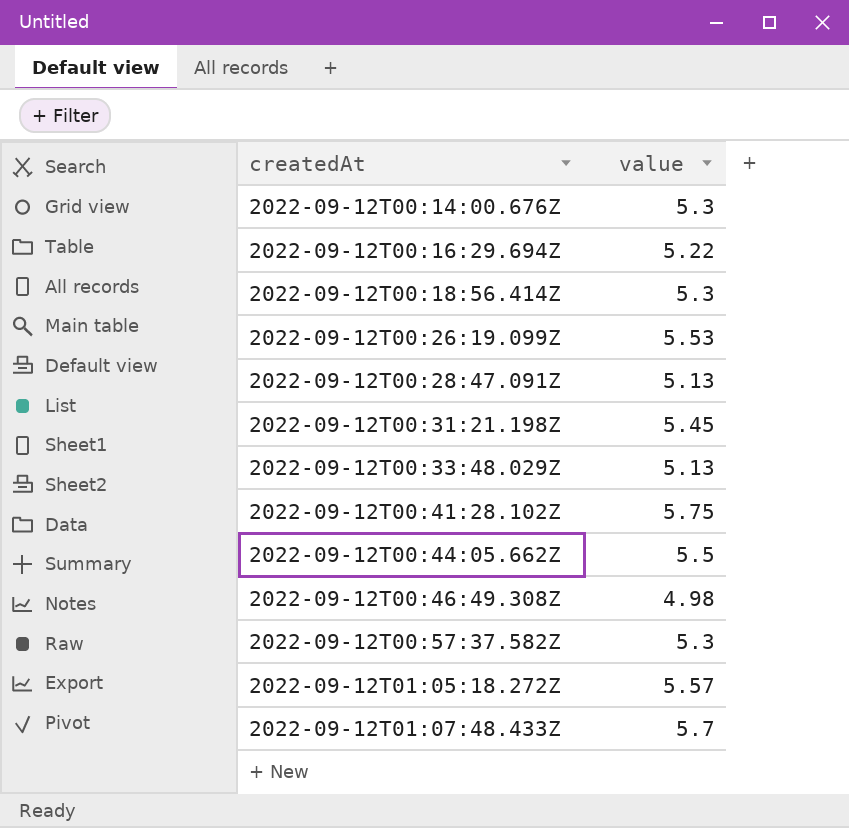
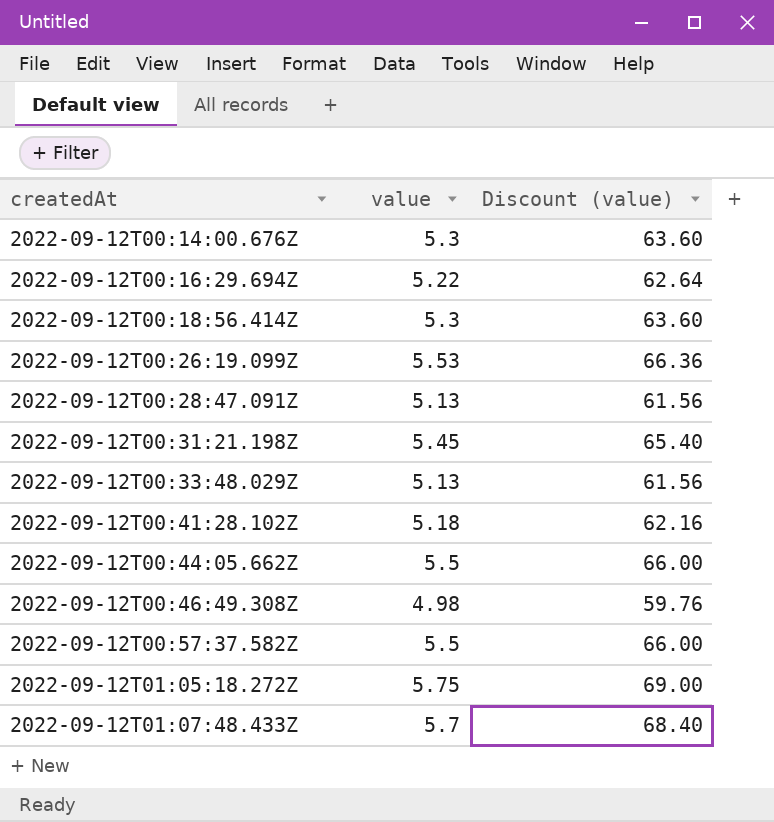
column Discount (value) | formula: none -> [value] * 12
2022-09-12T00:41:28.102Z | value: 5.75 -> 5.18
2022-09-12T00:57:37.582Z | value: 5.3 -> 5.5
2022-09-12T01:05:18.272Z | value: 5.57 -> 5.75

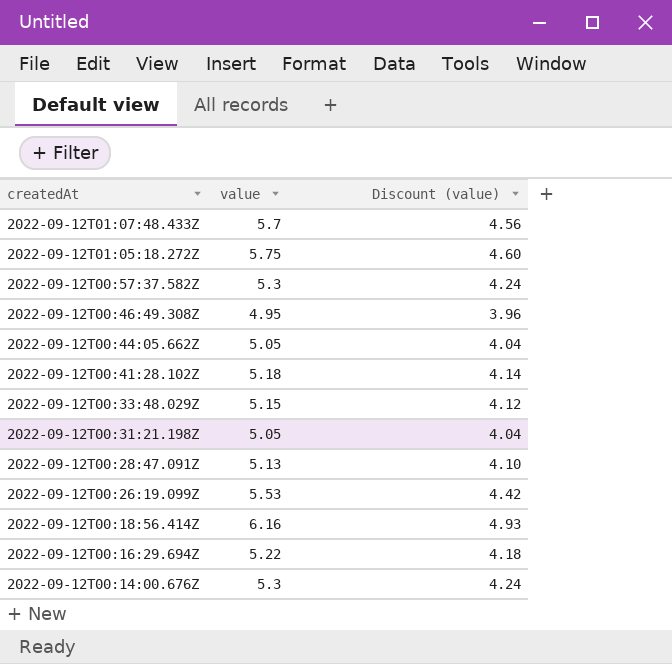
row order: createdAt ascending -> createdAt descending
column Discount (value) | formula: [value] * 12 -> [value] * 0.8
2022-09-12T00:57:37.582Z | value: 5.5 -> 5.3
2022-09-12T00:46:49.308Z | value: 4.98 -> 4.95
2022-09-12T00:44:05.662Z | value: 5.5 -> 5.05
2022-09-12T00:33:48.029Z | value: 5.13 -> 5.15
2022-09-12T00:31:21.198Z | value: 5.45 -> 5.05
2022-09-12T00:18:56.414Z | value: 5.3 -> 6.16

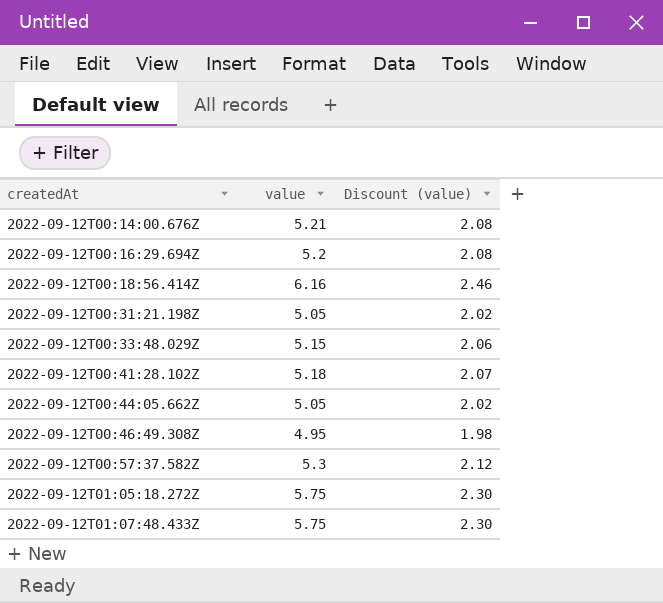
row order: createdAt descending -> createdAt ascending
column Discount (value) | formula: [value] * 0.8 -> [value] * 0.4
row 2022-09-12T00:28:47.091Z: 5.13 | 4.10 -> none
row 2022-09-12T00:26:19.099Z: 5.53 | 4.42 -> none
2022-09-12T00:14:00.676Z | value: 5.3 -> 5.21
2022-09-12T00:16:29.694Z | value: 5.22 -> 5.2
2022-09-12T01:07:48.433Z | value: 5.7 -> 5.75

